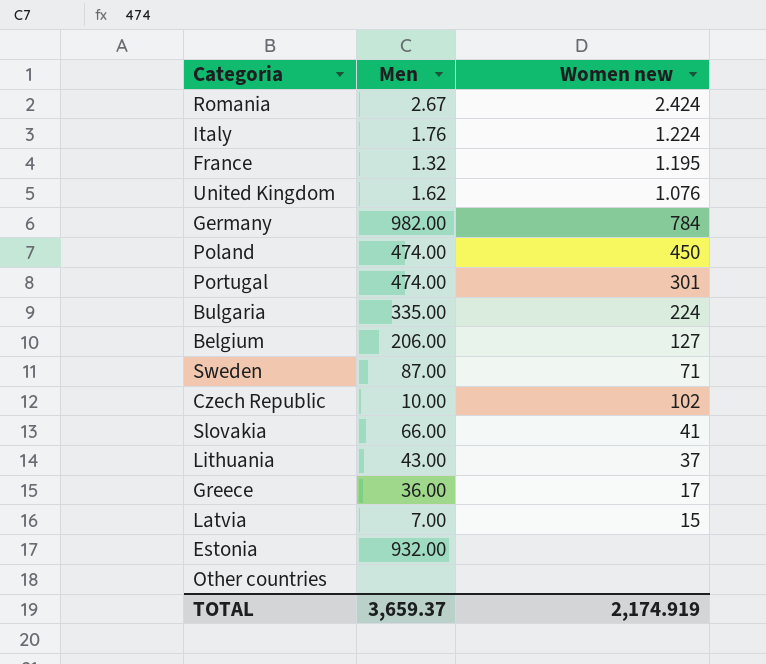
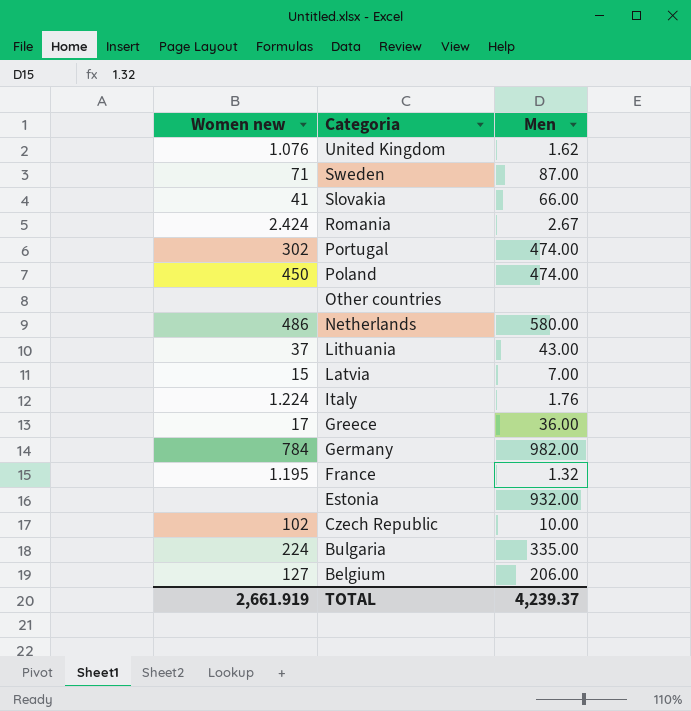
row order: none -> Categoria descending
column Women new | position: 3 -> 1
Portugal | Women new: 301 -> 302
row Netherlands: none -> 486 | 580.00
TOTAL | Women new: 2,174.919 -> 2,661.919
TOTAL | Men: 3,659.37 -> 4,239.37

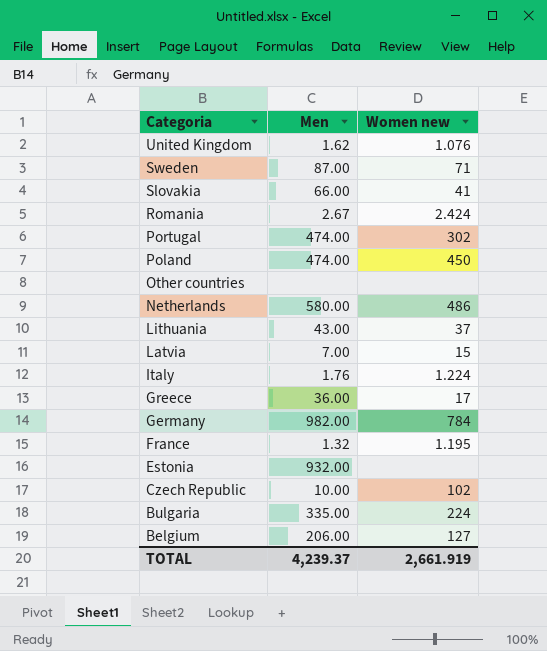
column Women new | position: 1 -> 3

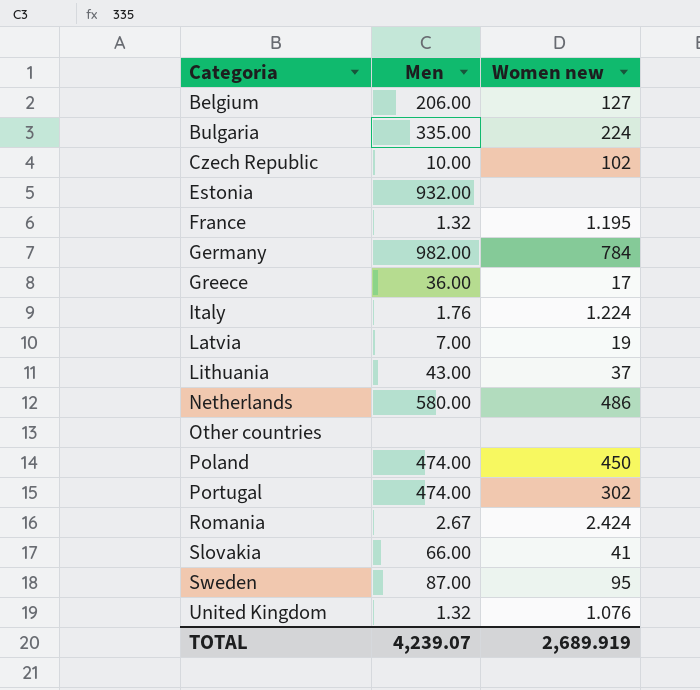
row order: Categoria descending -> Categoria ascending
Latvia | Women new: 15 -> 19
Sweden | Women new: 71 -> 95
United Kingdom | Men: 1.62 -> 1.32
TOTAL | Men: 4,239.37 -> 4,239.07
TOTAL | Women new: 2,661.919 -> 2,689.919

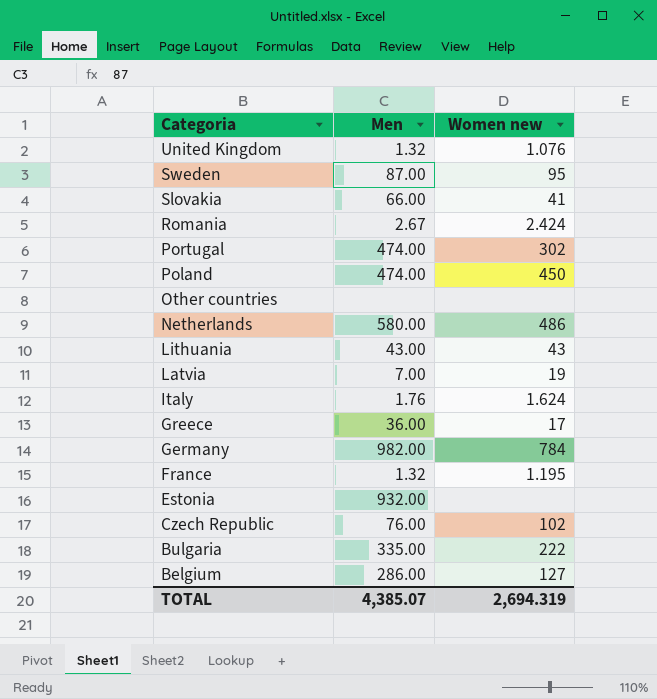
row order: Categoria ascending -> Categoria descending
Lithuania | Women new: 37 -> 43
Italy | Women new: 1.224 -> 1.624
Czech Republic | Men: 10.00 -> 76.00
Bulgaria | Women new: 224 -> 222
Belgium | Men: 206.00 -> 286.00
TOTAL | Men: 4,239.07 -> 4,385.07
TOTAL | Women new: 2,689.919 -> 2,694.319

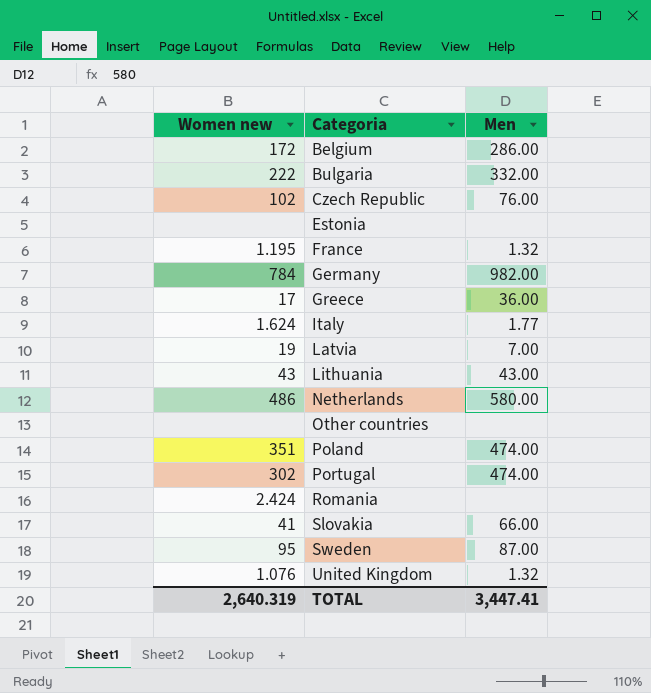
row order: Categoria descending -> Categoria ascending
column Women new | position: 3 -> 1
Belgium | Women new: 127 -> 172
Bulgaria | Men: 335.00 -> 332.00
Estonia | Men: 932.00 -> none
Italy | Men: 1.76 -> 1.77
Poland | Women new: 450 -> 351
Romania | Men: 2.67 -> none
TOTAL | Women new: 2,694.319 -> 2,640.319
TOTAL | Men: 4,385.07 -> 3,447.41

